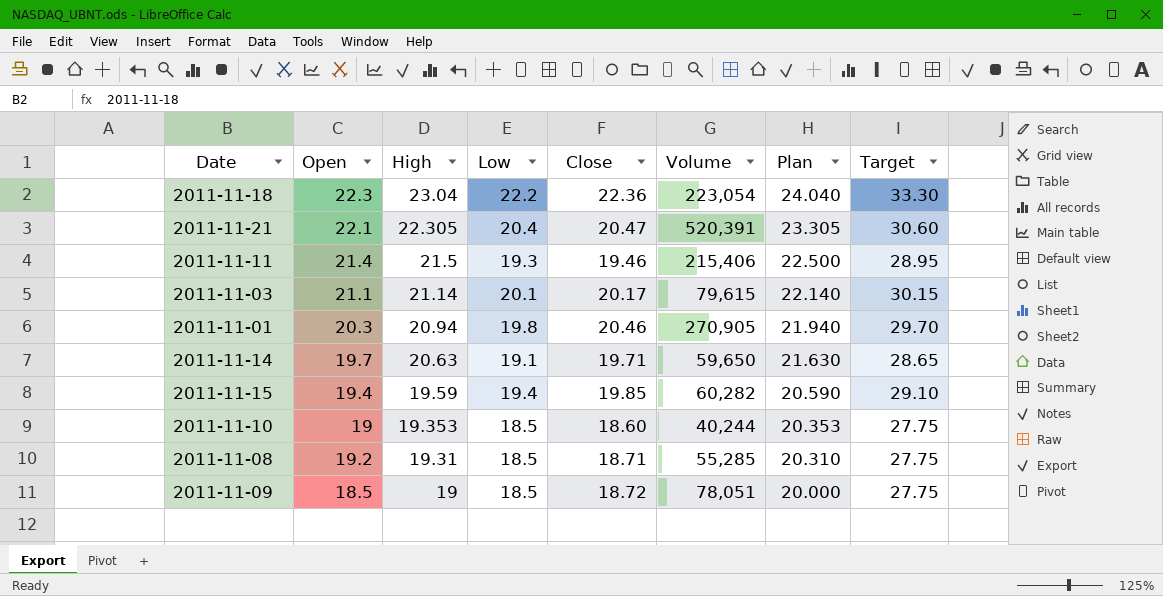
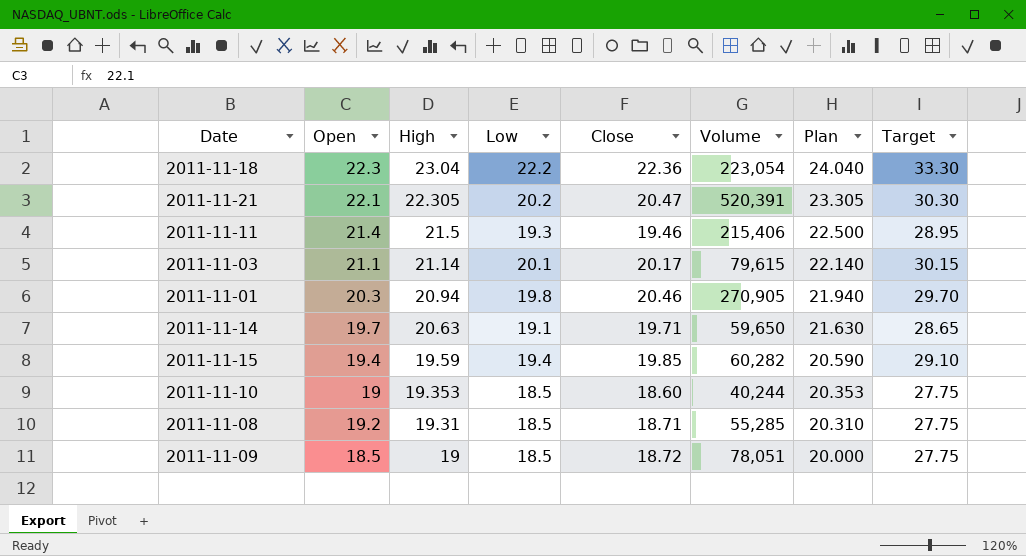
2011-11-21 | Low: 20.4 -> 20.2
2011-11-21 | Target: 30.60 -> 30.30

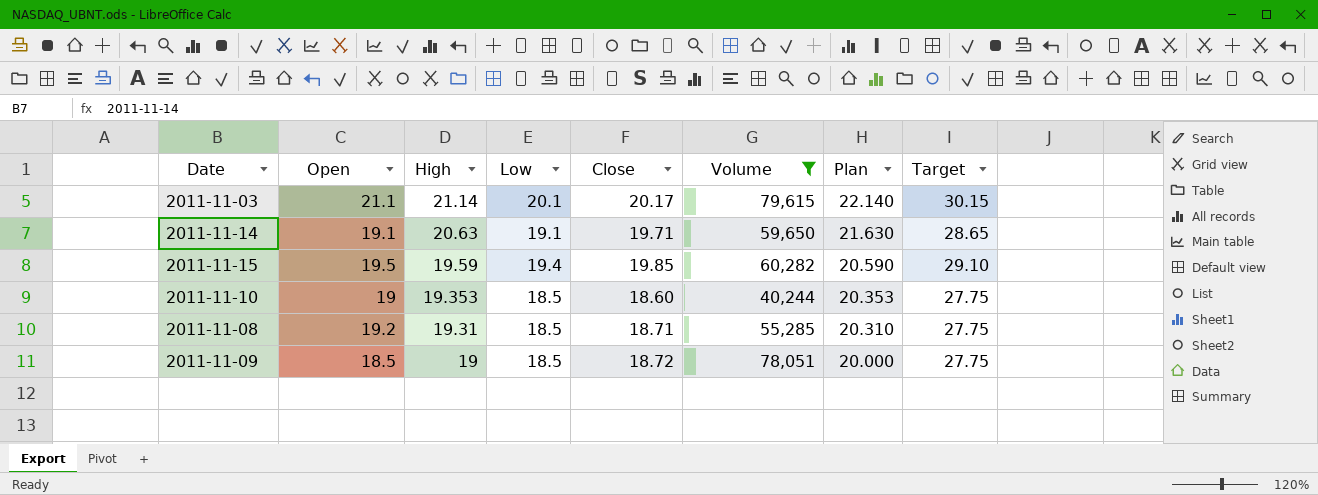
filter: none -> Volume <= 79,615
2011-11-14 | Open: 19.7 -> 19.1
2011-11-15 | Open: 19.4 -> 19.5

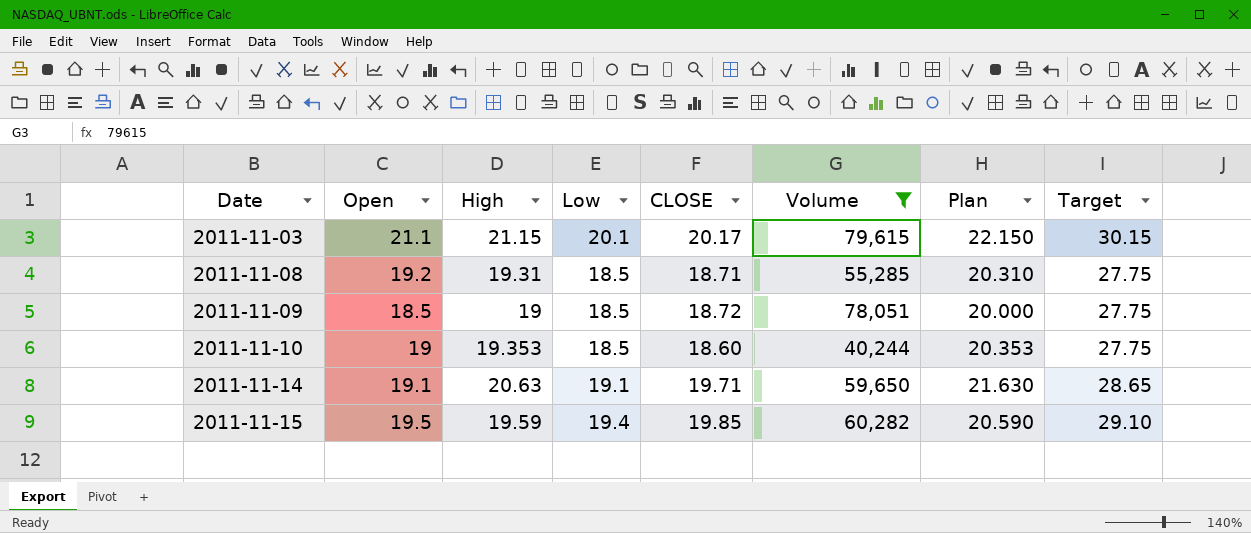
row order: High descending -> Date ascending
column name: Close -> CLOSE
2011-11-03 | High: 21.14 -> 21.15
2011-11-03 | Plan: 22.140 -> 22.150

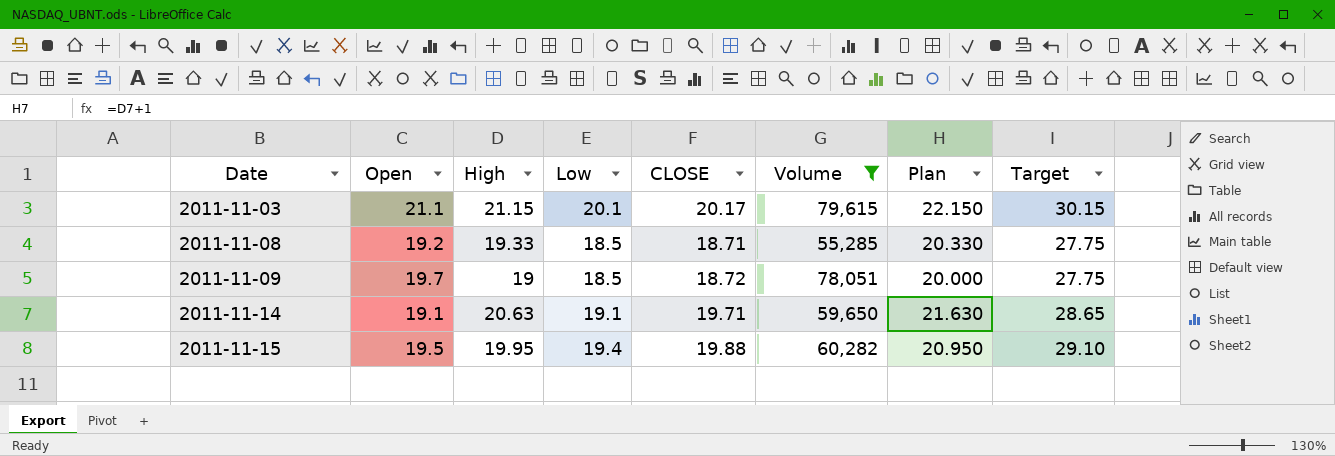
row 2011-11-10: 19 | 19.353 | 18.5 | 18.60 | 40,244 | 20.353 | 27.75 -> none
2011-11-08 | High: 19.31 -> 19.33
2011-11-08 | Plan: 20.310 -> 20.330
2011-11-09 | Open: 18.5 -> 19.7
2011-11-15 | High: 19.59 -> 19.95
2011-11-15 | CLOSE: 19.85 -> 19.88
2011-11-15 | Plan: 20.590 -> 20.950

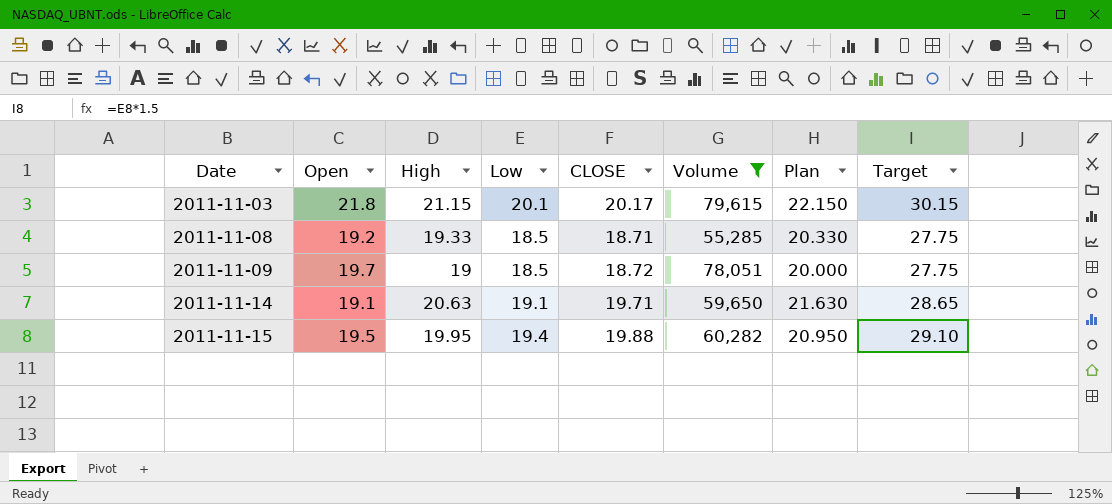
2011-11-03 | Open: 21.1 -> 21.8

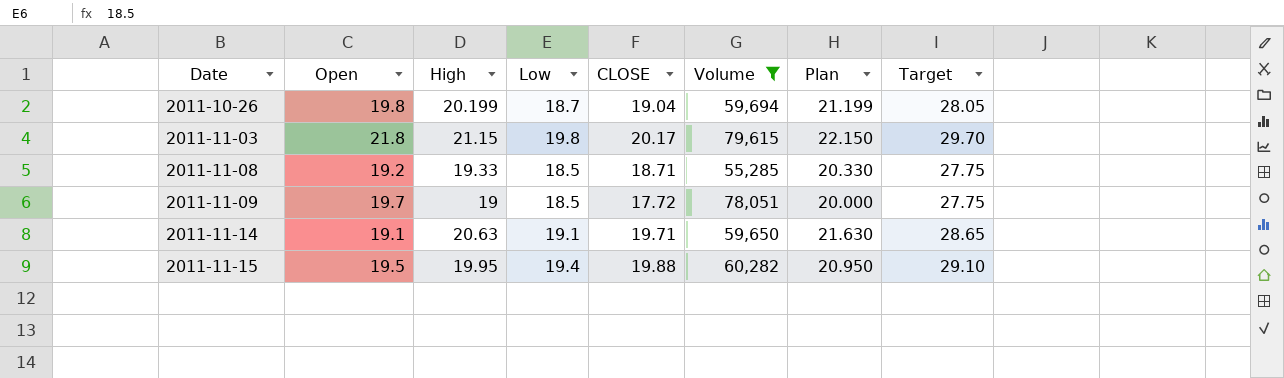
row 2011-10-26: none -> 19.8 | 20.199 | 18.7 | 19.04 | 59,694 | 21.199 | 28.05
2011-11-03 | Low: 20.1 -> 19.8
2011-11-03 | Target: 30.15 -> 29.70
2011-11-09 | CLOSE: 18.72 -> 17.72

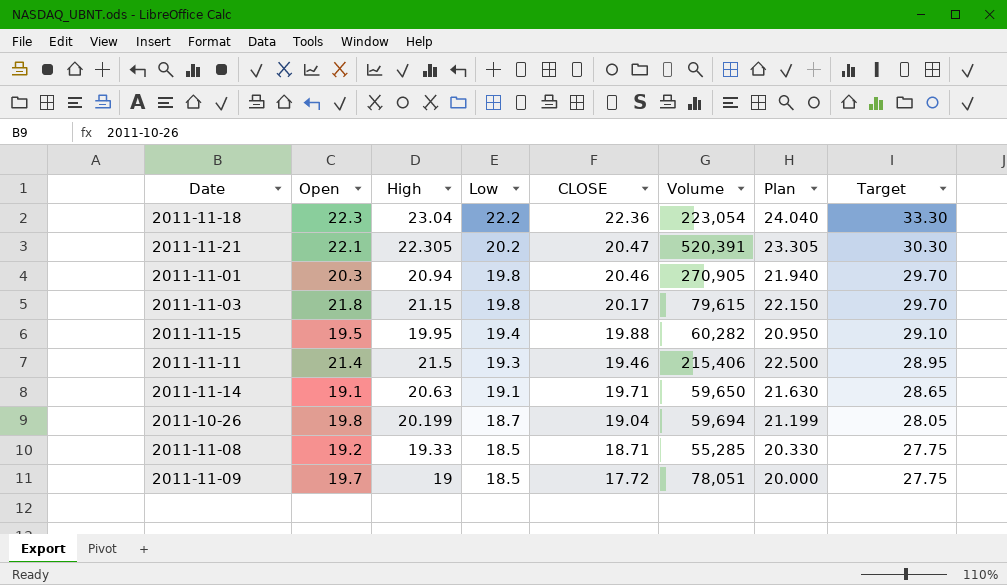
filter: Volume <= 79,615 -> none
row order: Date ascending -> Low descending

